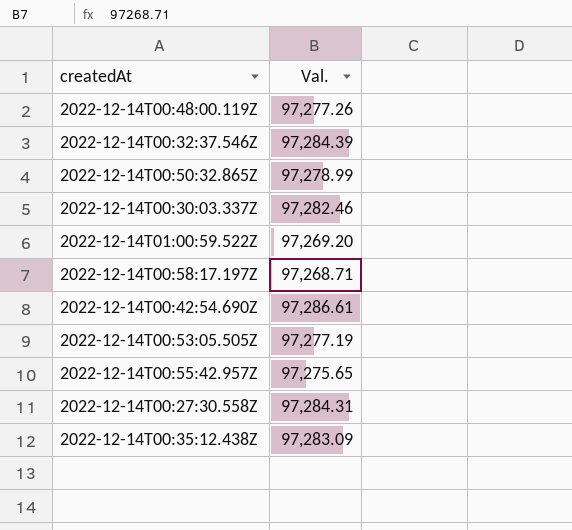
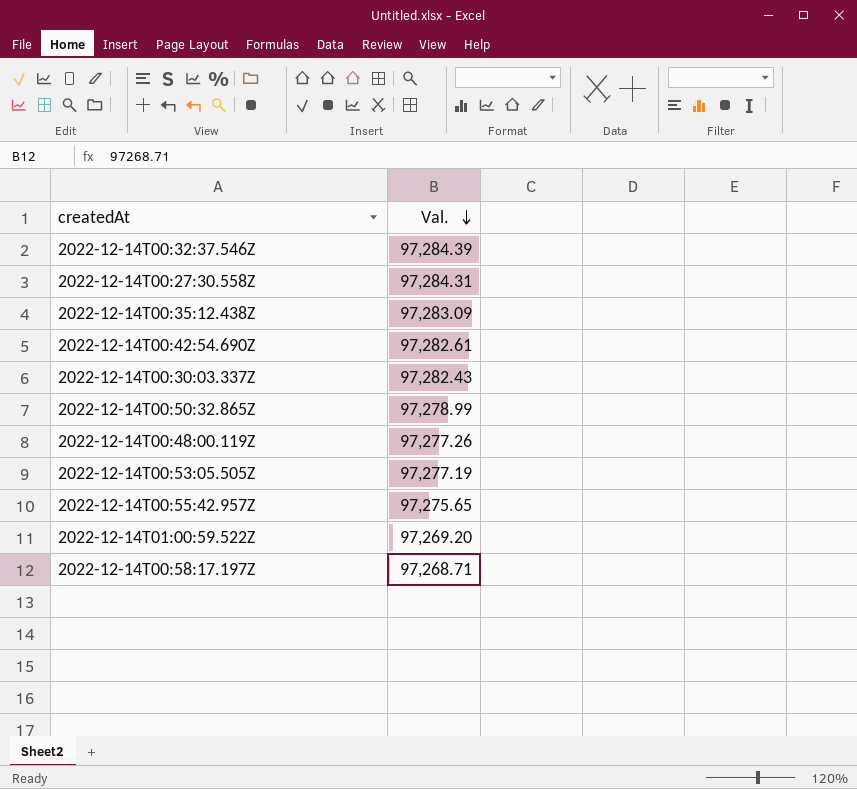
row order: none -> Val. descending
2022-12-14T00:42:54.690Z | Val.: 97,286.61 -> 97,282.61
2022-12-14T00:30:03.337Z | Val.: 97,282.46 -> 97,282.43

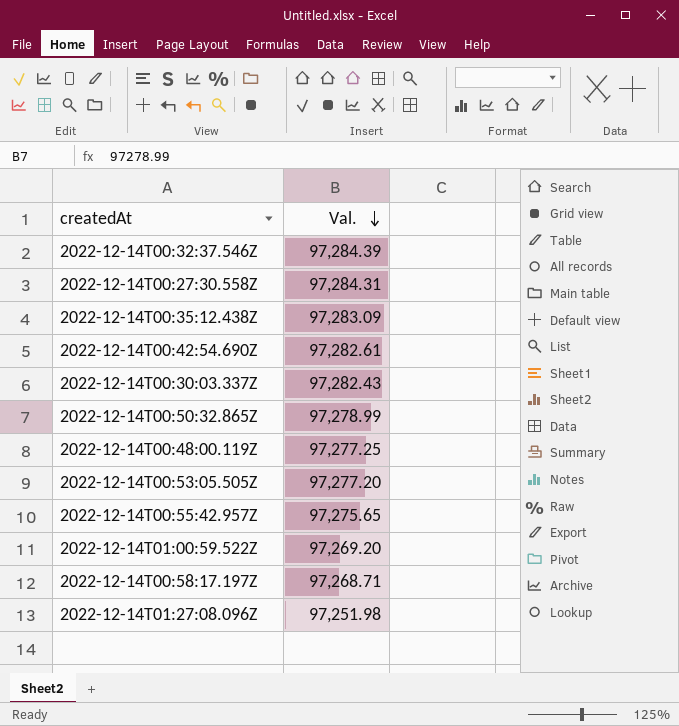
2022-12-14T00:48:00.119Z | Val.: 97,277.26 -> 97,277.25
2022-12-14T00:53:05.505Z | Val.: 97,277.19 -> 97,277.20
row 2022-12-14T01:27:08.096Z: none -> 97,251.98

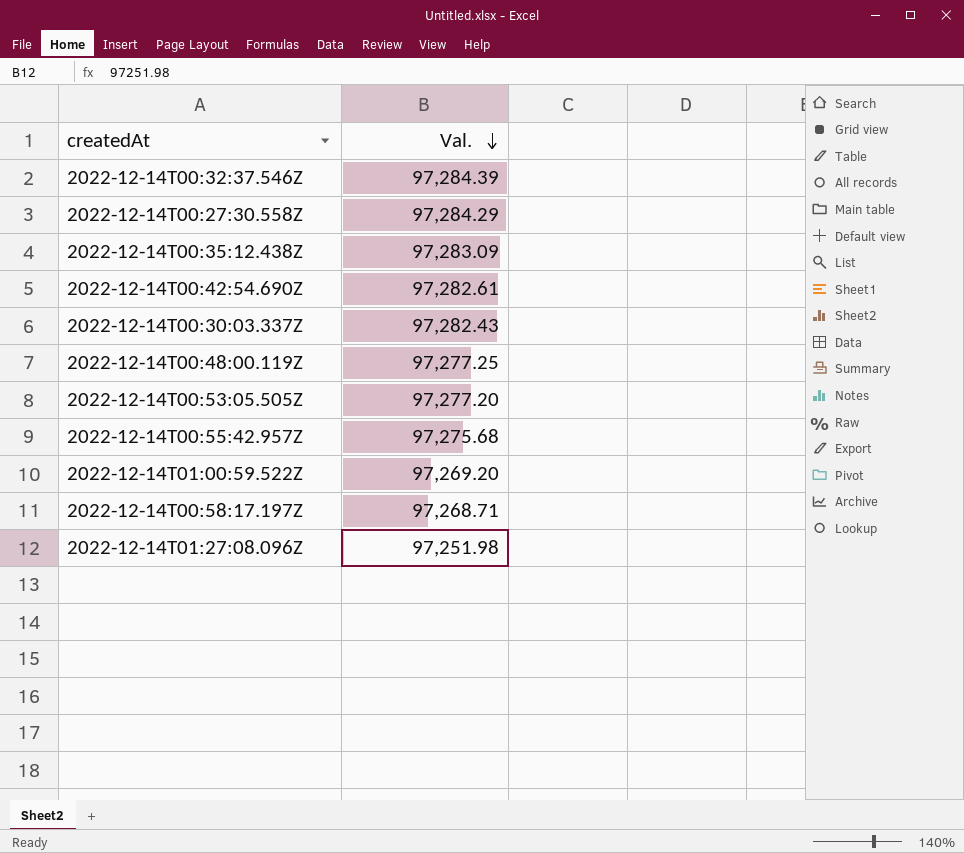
row 2022-12-14T00:50:32.865Z: 97,278.99 -> none
2022-12-14T00:27:30.558Z | Val.: 97,284.31 -> 97,284.29
2022-12-14T00:55:42.957Z | Val.: 97,275.65 -> 97,275.68

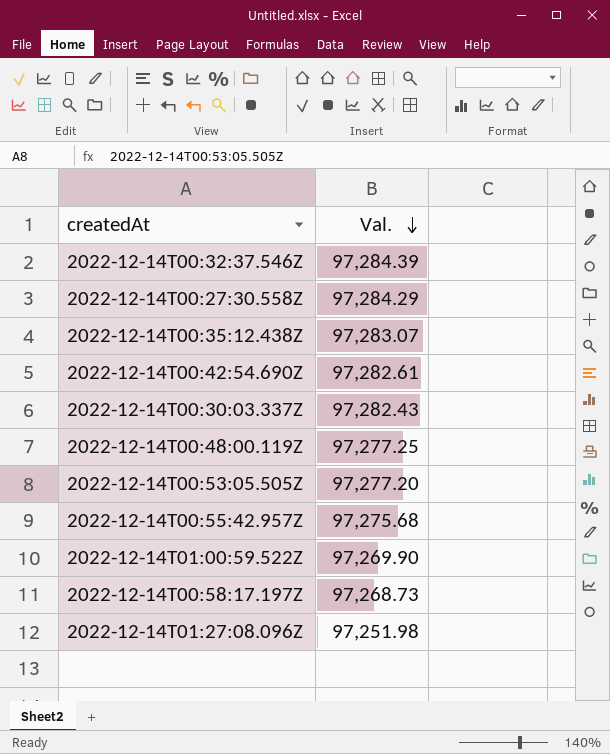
2022-12-14T00:35:12.438Z | Val.: 97,283.09 -> 97,283.07
2022-12-14T01:00:59.522Z | Val.: 97,269.20 -> 97,269.90
2022-12-14T00:58:17.197Z | Val.: 97,268.71 -> 97,268.73

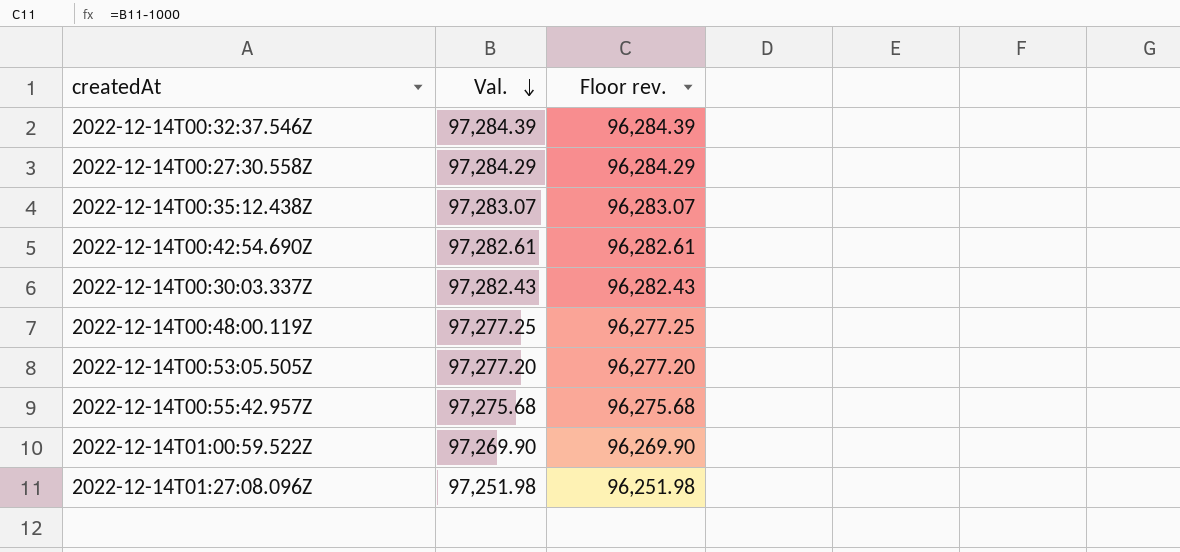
column Floor rev. | formula: none -> [Val.] - 1000
row 2022-12-14T00:58:17.197Z: 97,268.73 -> none

